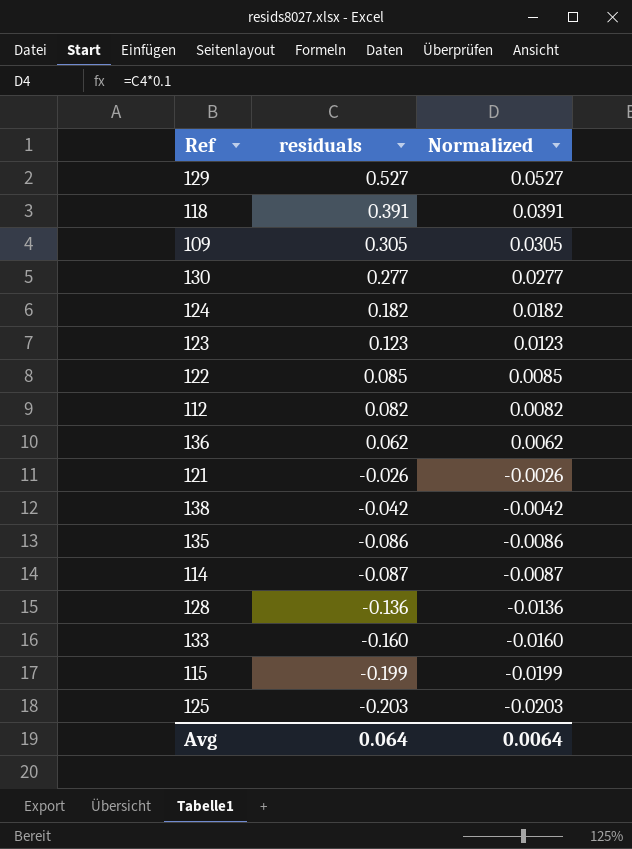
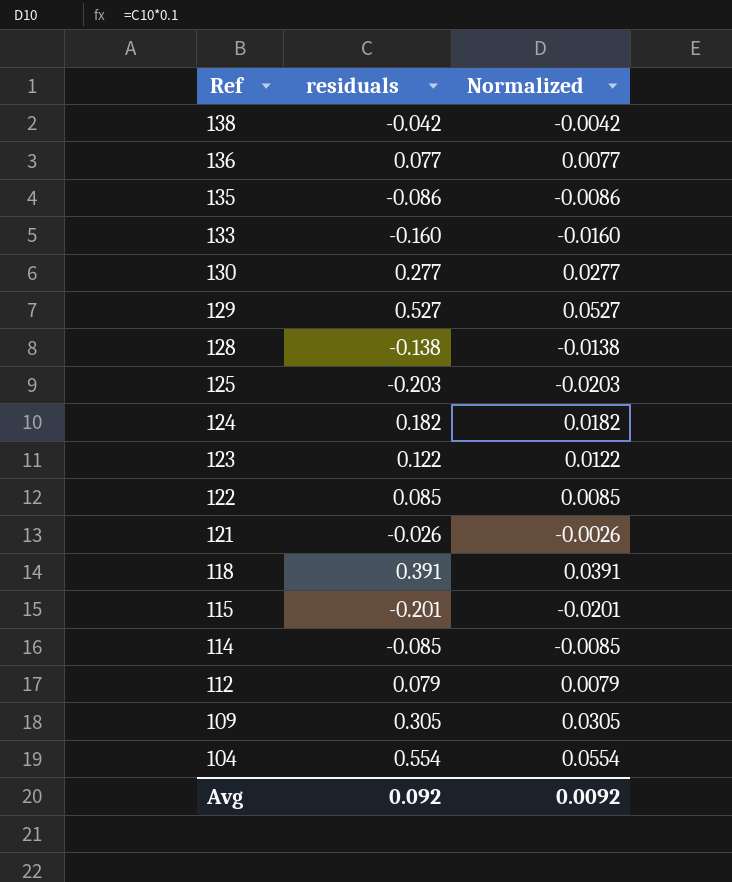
row order: residuals descending -> Ref descending
136 | residuals: 0.062 -> 0.077
136 | Normalized: 0.0062 -> 0.0077
128 | residuals: -0.136 -> -0.138
128 | Normalized: -0.0136 -> -0.0138
123 | residuals: 0.123 -> 0.122
123 | Normalized: 0.0123 -> 0.0122
115 | residuals: -0.199 -> -0.201
115 | Normalized: -0.0199 -> -0.0201
114 | residuals: -0.087 -> -0.085
114 | Normalized: -0.0087 -> -0.0085
112 | residuals: 0.082 -> 0.079
112 | Normalized: 0.0082 -> 0.0079
row 104: none -> 0.554 | 0.0554
Avg | residuals: 0.064 -> 0.092
Avg | Normalized: 0.0064 -> 0.0092

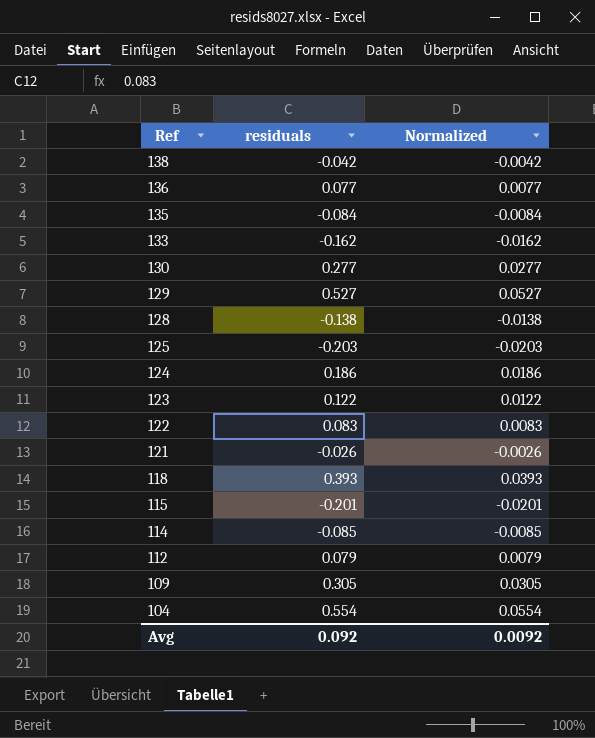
135 | residuals: -0.086 -> -0.084
135 | Normalized: -0.0086 -> -0.0084
133 | residuals: -0.160 -> -0.162
133 | Normalized: -0.0160 -> -0.0162
124 | residuals: 0.182 -> 0.186
124 | Normalized: 0.0182 -> 0.0186
122 | residuals: 0.085 -> 0.083
122 | Normalized: 0.0085 -> 0.0083
118 | residuals: 0.391 -> 0.393
118 | Normalized: 0.0391 -> 0.0393

